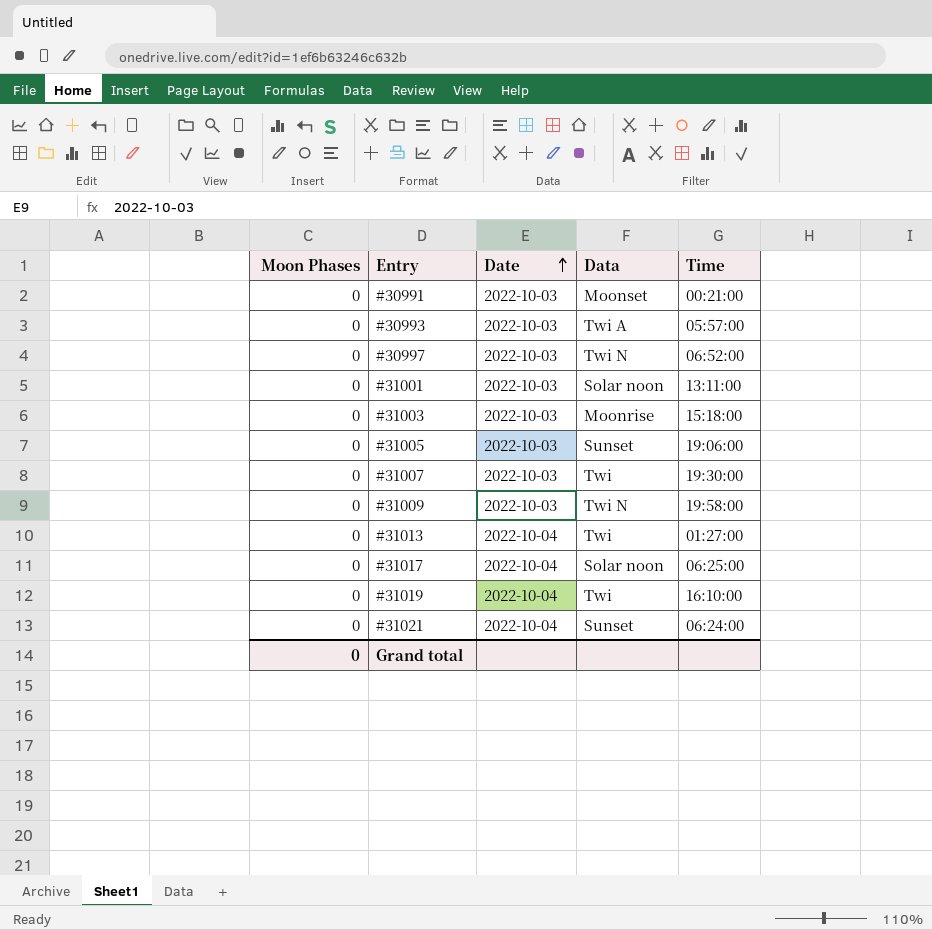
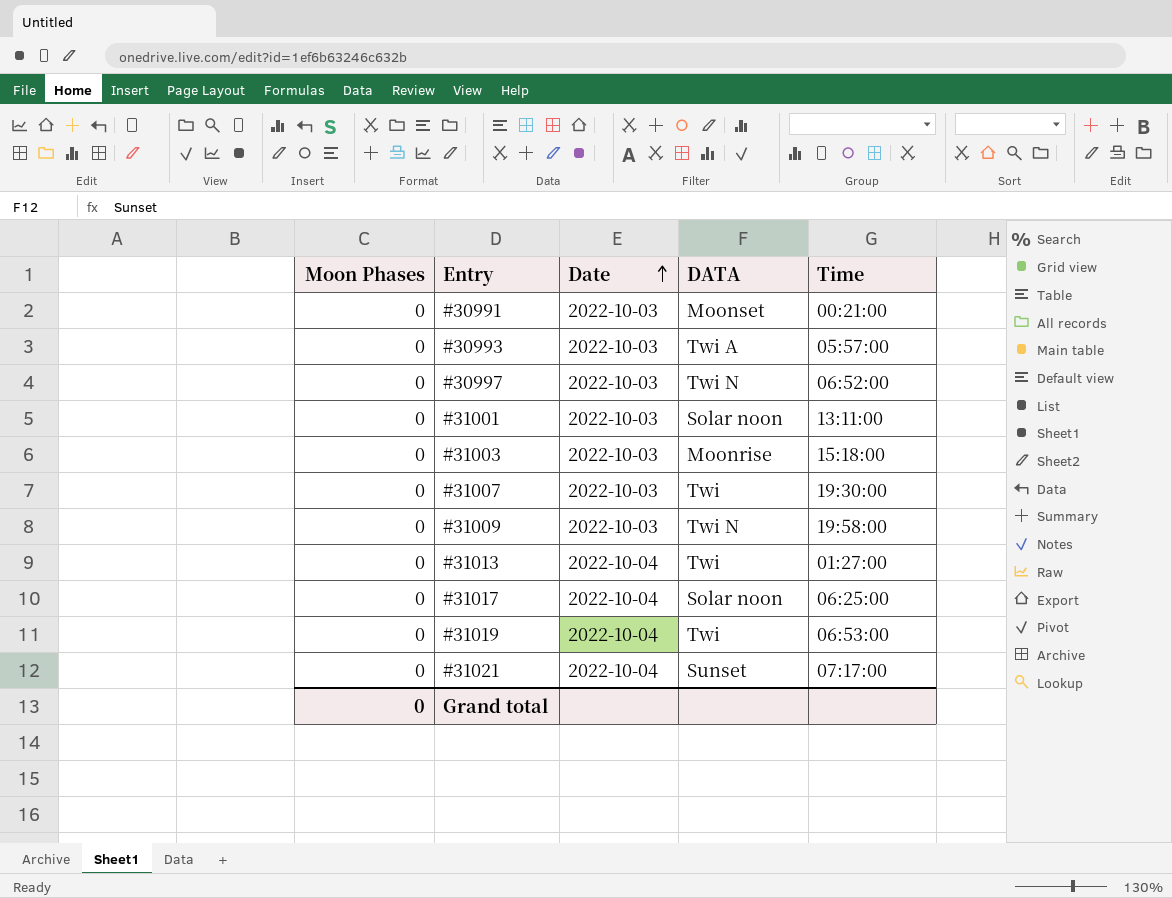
column name: Data -> DATA
row #31005: 0 | 2022-10-03 | Sunset | 19:06:00 -> none
#31019 | Time: 16:10:00 -> 06:53:00
#31021 | Time: 06:24:00 -> 07:17:00

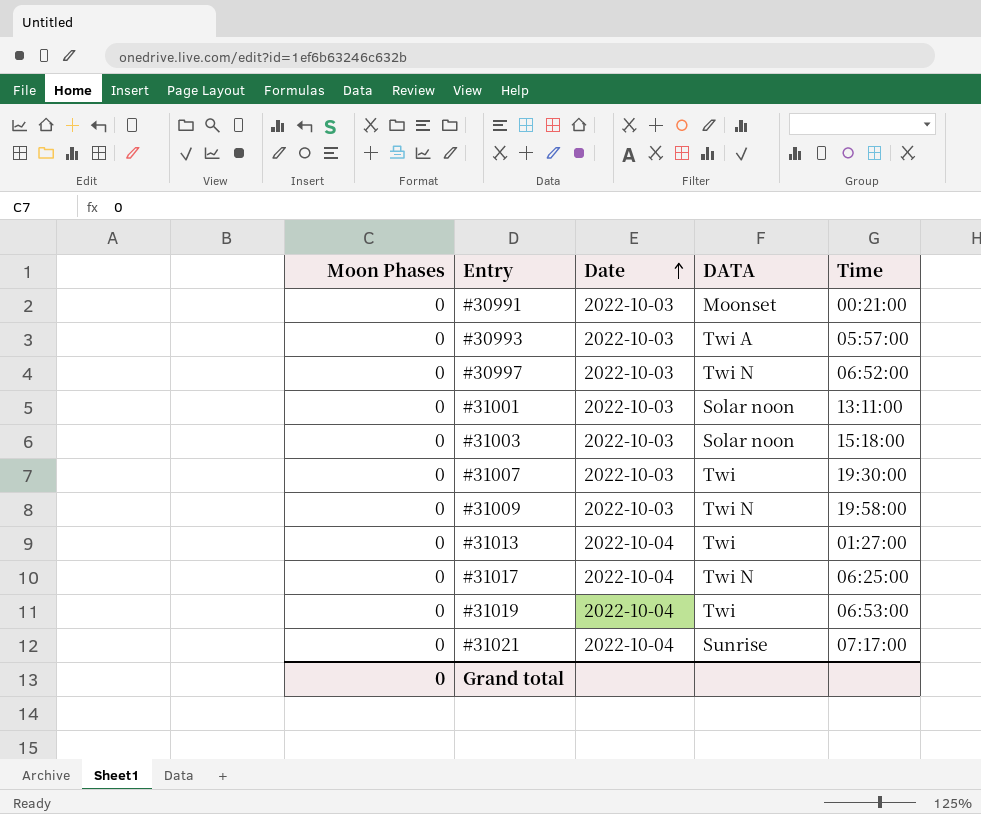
#31003 | DATA: Moonrise -> Solar noon
#31017 | DATA: Solar noon -> Twi N
#31021 | DATA: Sunset -> Sunrise

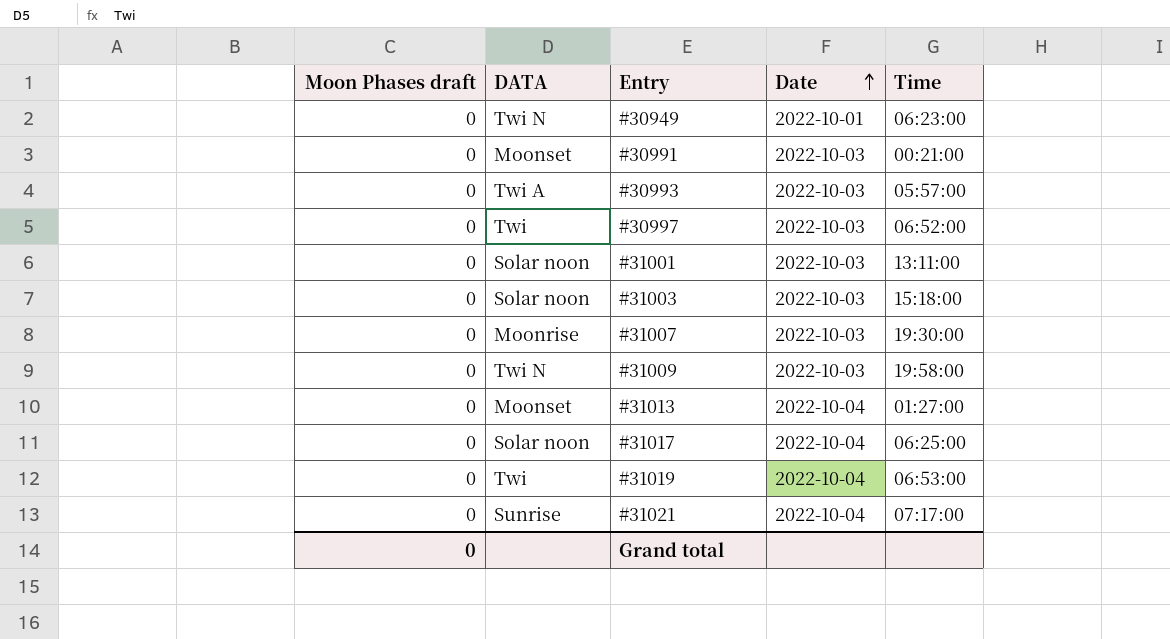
column name: Moon Phases -> Moon Phases draft
column DATA | position: 4 -> 2
row #30949: none -> 0 | Twi N | 2022-10-01 | 06:23:00
#30997 | DATA: Twi N -> Twi
#31007 | DATA: Twi -> Moonrise
#31013 | DATA: Twi -> Moonset
#31017 | DATA: Twi N -> Solar noon

